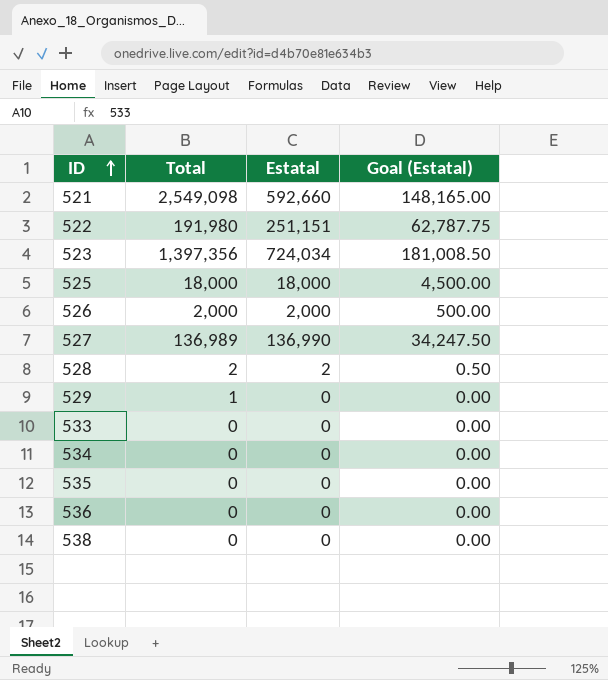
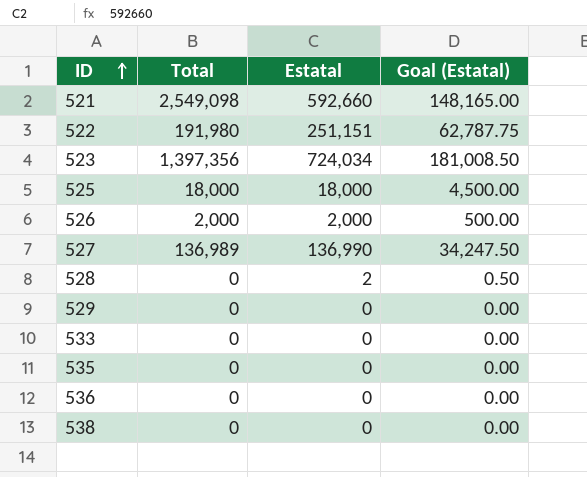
row 534: 0 | 0 | 0.00 -> none
528 | Total: 2 -> 0
529 | Total: 1 -> 0

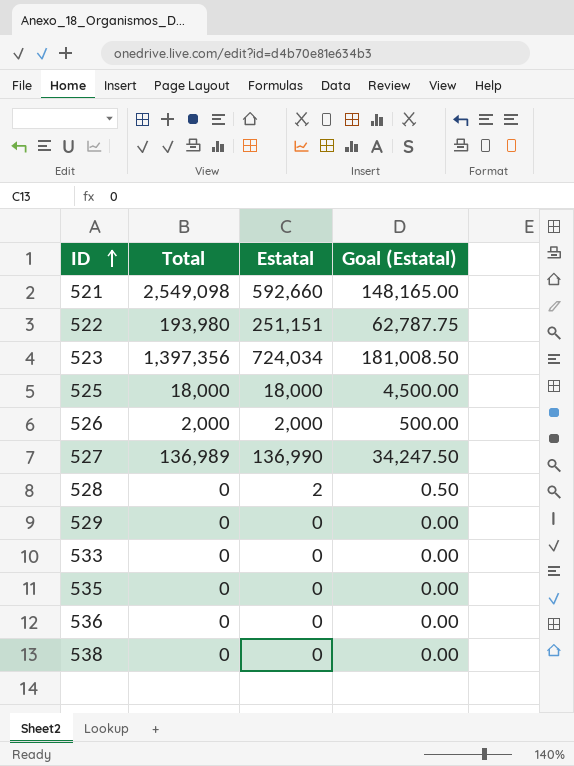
522 | Total: 191,980 -> 193,980

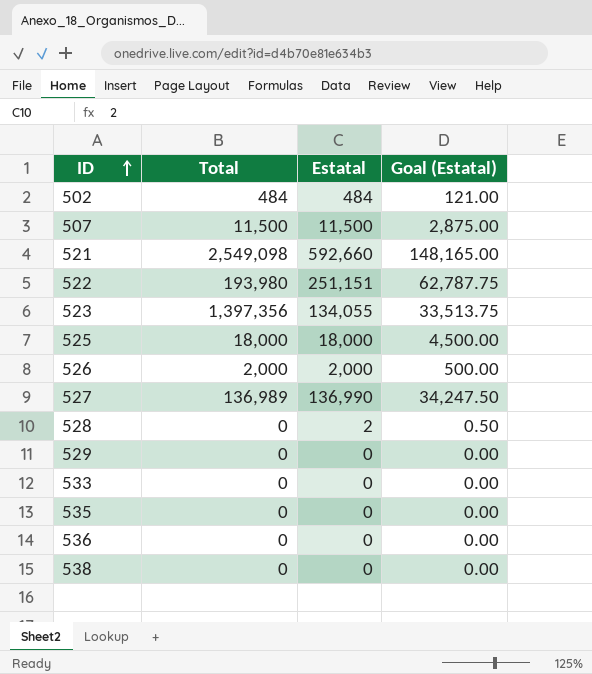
row 502: none -> 484 | 484 | 121.00
row 507: none -> 11,500 | 11,500 | 2,875.00
523 | Estatal: 724,034 -> 134,055
523 | Goal (Estatal): 181,008.50 -> 33,513.75

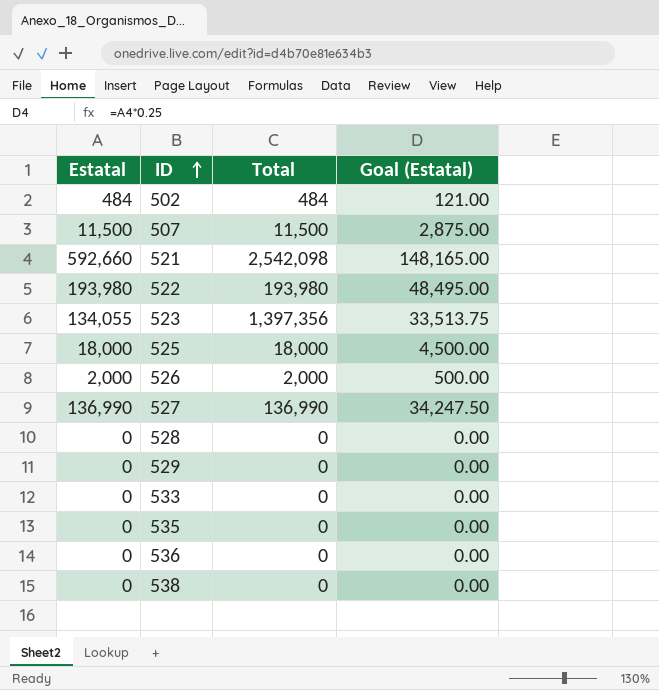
column Estatal | position: 3 -> 1
521 | Total: 2,549,098 -> 2,542,098
522 | Estatal: 251,151 -> 193,980
522 | Goal (Estatal): 62,787.75 -> 48,495.00
527 | Total: 136,989 -> 136,990
528 | Estatal: 2 -> 0
528 | Goal (Estatal): 0.50 -> 0.00

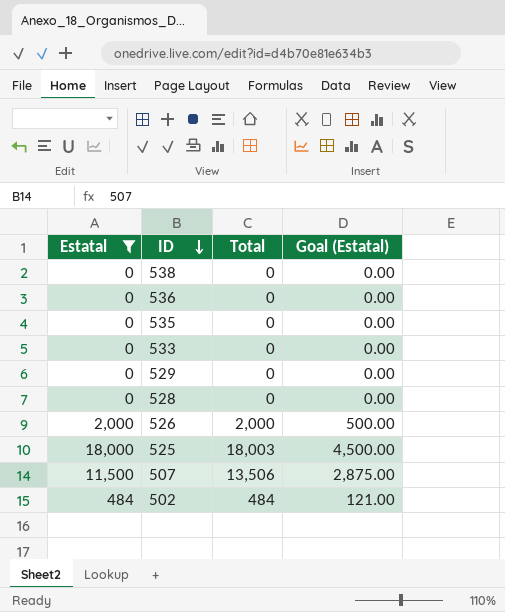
filter: none -> Estatal <= 18,000
row order: ID ascending -> ID descending
525 | Total: 18,000 -> 18,003
507 | Total: 11,500 -> 13,506

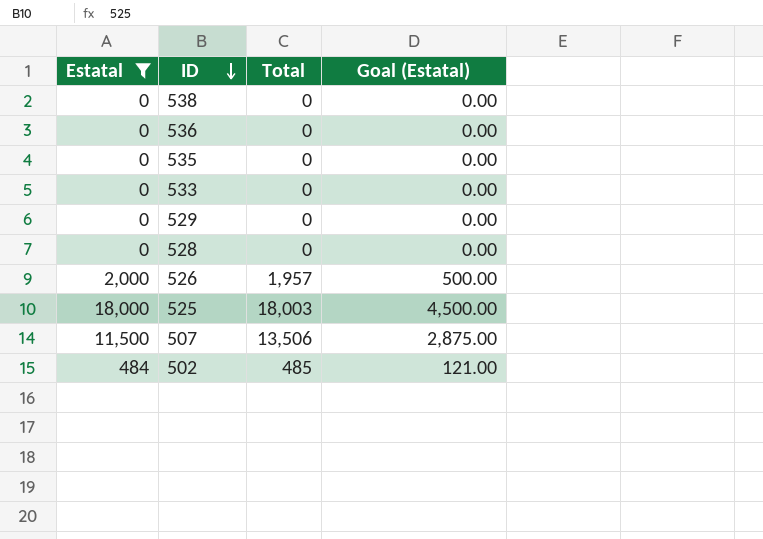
526 | Total: 2,000 -> 1,957
502 | Total: 484 -> 485

